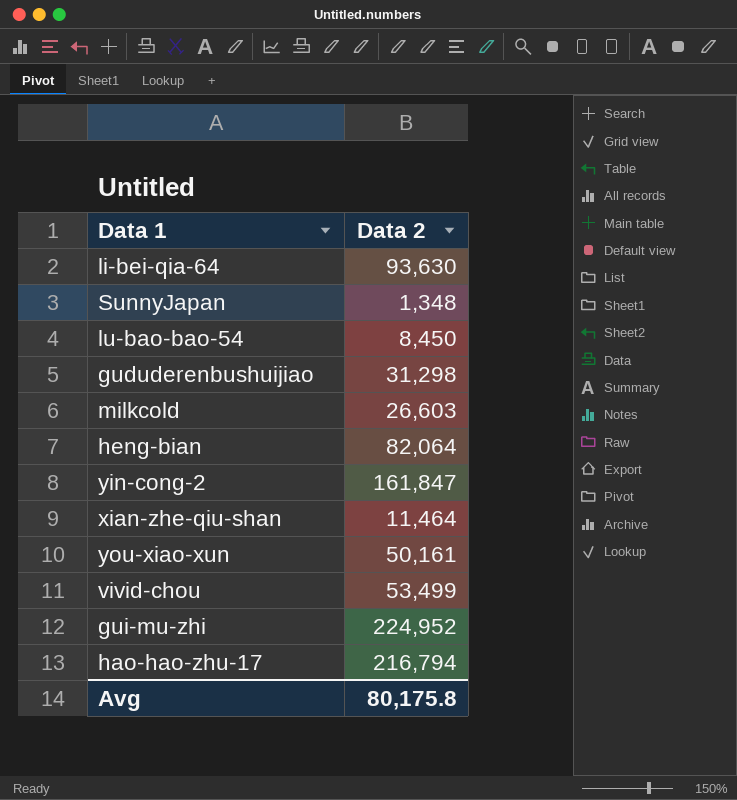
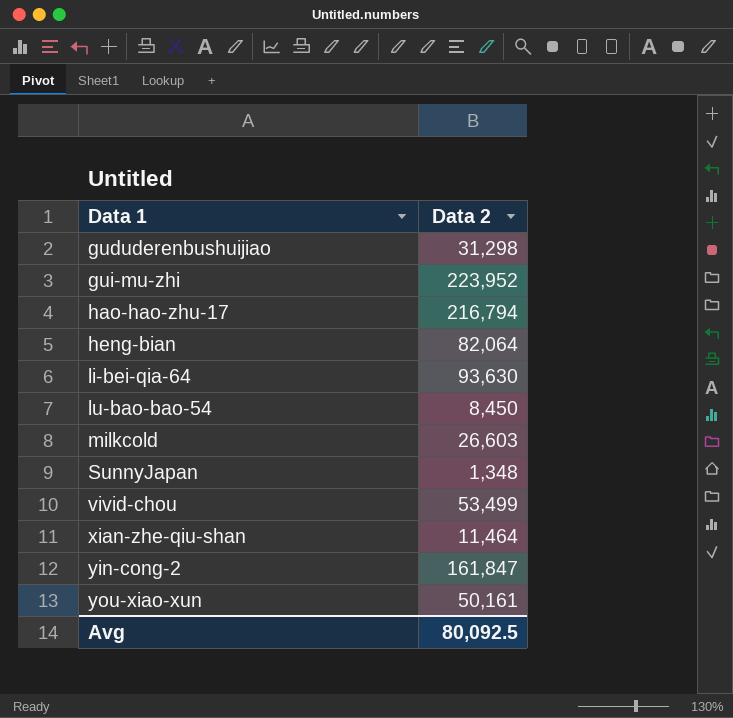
row order: none -> Data 1 ascending
gui-mu-zhi | Data 2: 224,952 -> 223,952
Avg | Data 2: 80,175.8 -> 80,092.5

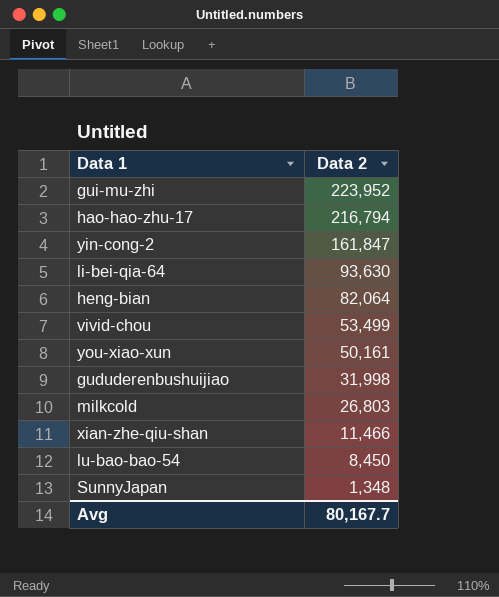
row order: Data 1 ascending -> Data 2 descending
gududerenbushuijiao | Data 2: 31,298 -> 31,998
milkcold | Data 2: 26,603 -> 26,803
xian-zhe-qiu-shan | Data 2: 11,464 -> 11,466
Avg | Data 2: 80,092.5 -> 80,167.7

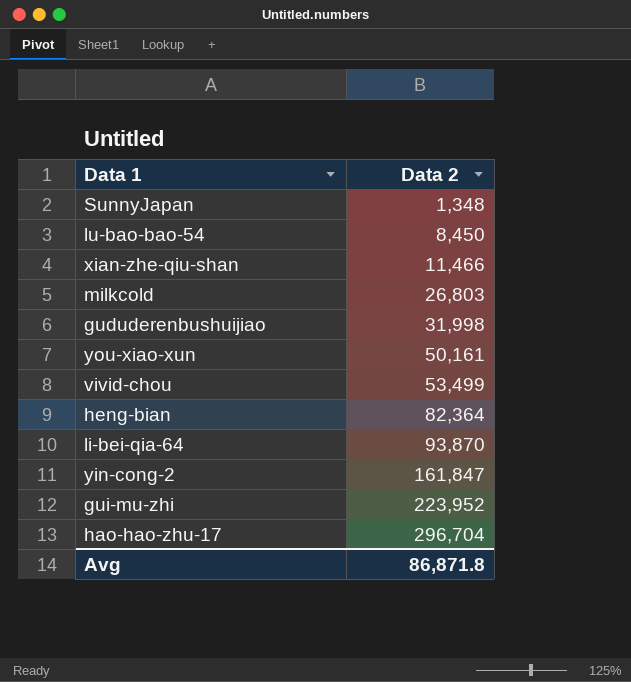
row order: Data 2 descending -> Data 2 ascending
heng-bian | Data 2: 82,064 -> 82,364
li-bei-qia-64 | Data 2: 93,630 -> 93,870
hao-hao-zhu-17 | Data 2: 216,794 -> 296,704
Avg | Data 2: 80,167.7 -> 86,871.8

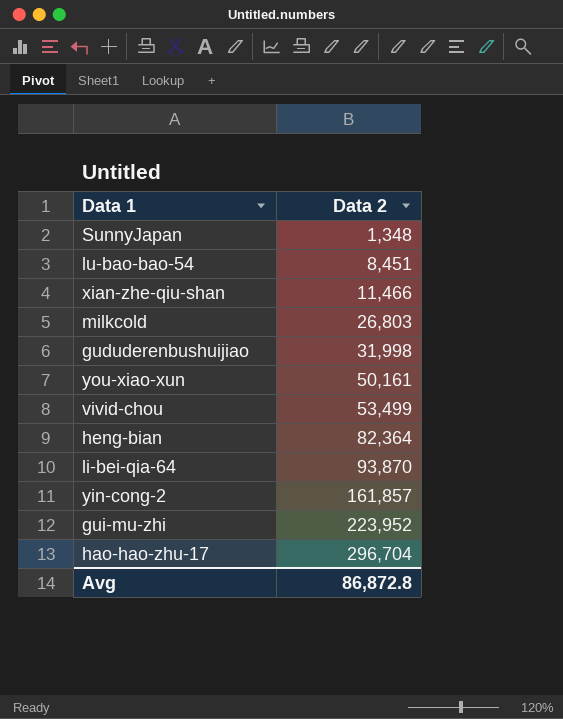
lu-bao-bao-54 | Data 2: 8,450 -> 8,451
yin-cong-2 | Data 2: 161,847 -> 161,857
Avg | Data 2: 86,871.8 -> 86,872.8

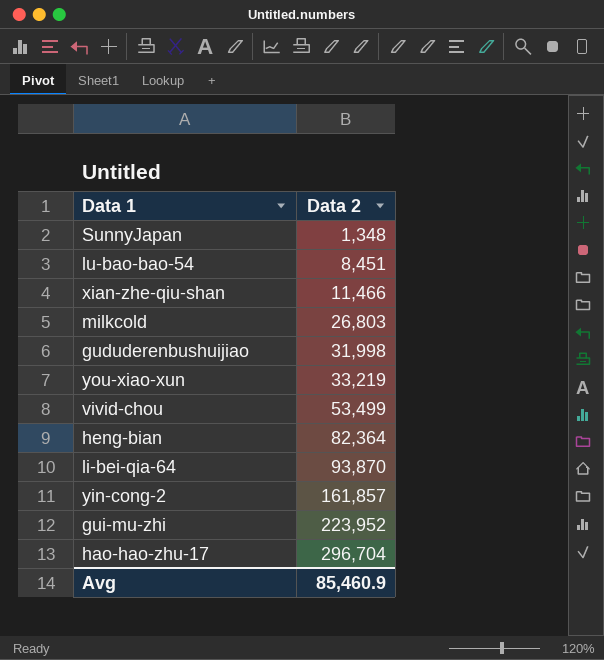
you-xiao-xun | Data 2: 50,161 -> 33,219
Avg | Data 2: 86,872.8 -> 85,460.9

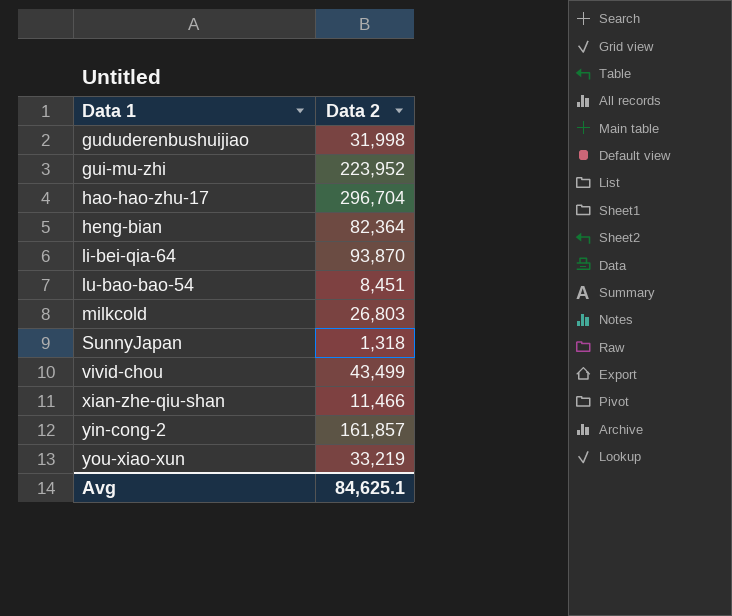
row order: Data 2 ascending -> Data 1 ascending
SunnyJapan | Data 2: 1,348 -> 1,318
vivid-chou | Data 2: 53,499 -> 43,499
Avg | Data 2: 85,460.9 -> 84,625.1

